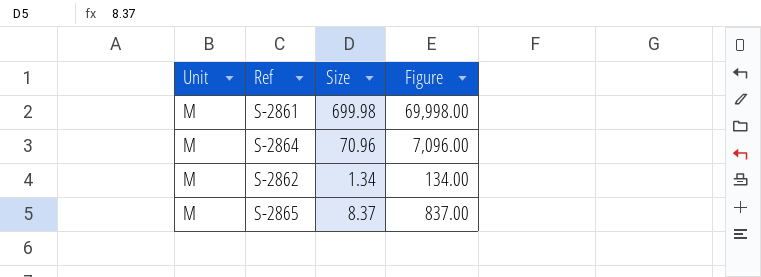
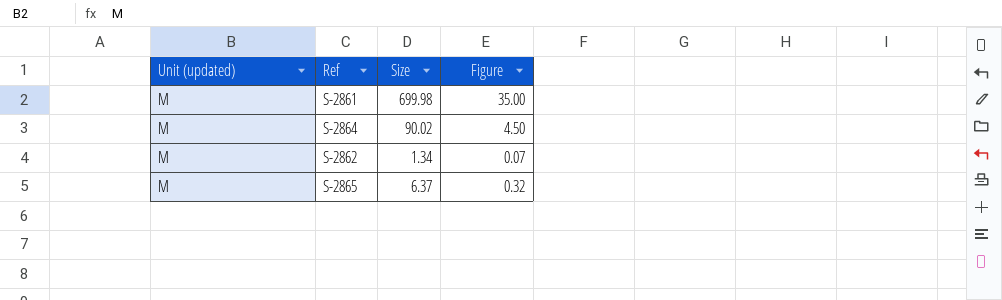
column name: Unit -> Unit (updated)
column Figure | formula: [Size] * 100 -> [Size] * 0.05
S-2864 | Size: 70.96 -> 90.02
S-2865 | Size: 8.37 -> 6.37

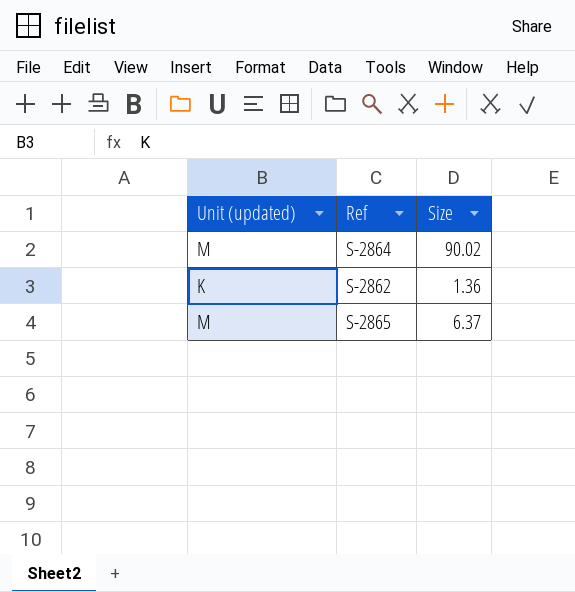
column Figure | formula: [Size] * 0.05 -> none
row S-2861: M | 699.98 | 35.00 -> none
S-2862 | Unit (updated): M -> K
S-2862 | Size: 1.34 -> 1.36

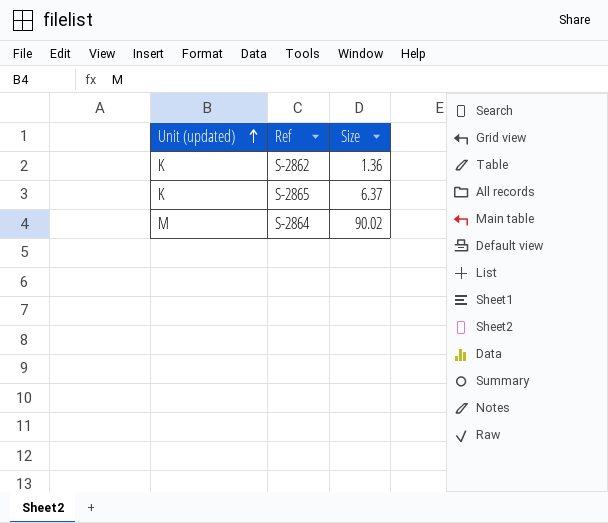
row order: none -> Unit (updated) ascending
S-2865 | Unit (updated): M -> K

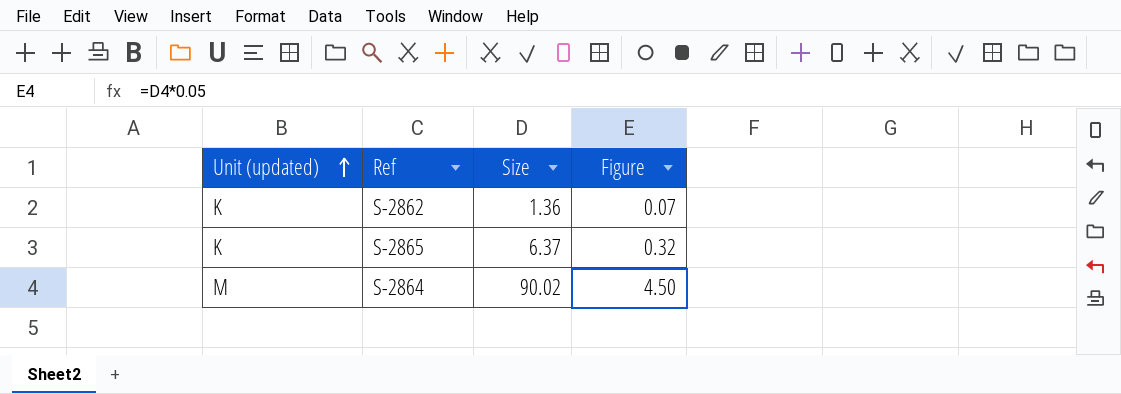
column Figure | formula: none -> [Size] * 0.05

